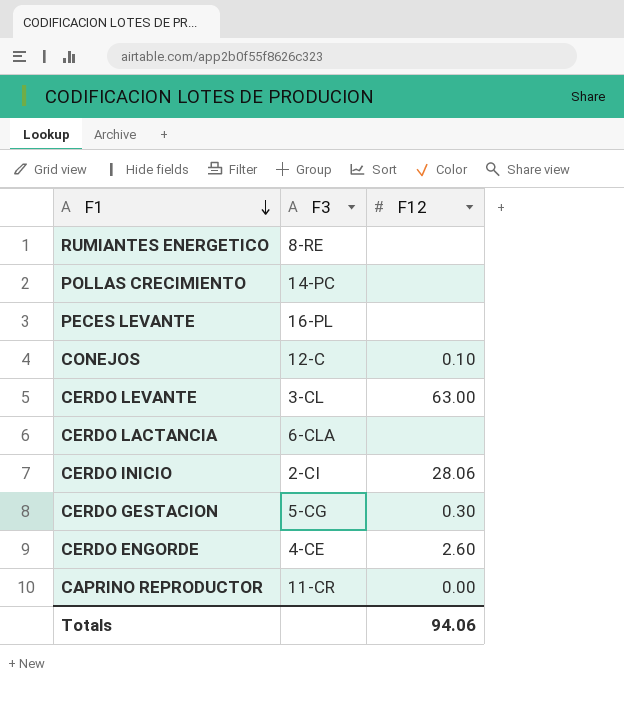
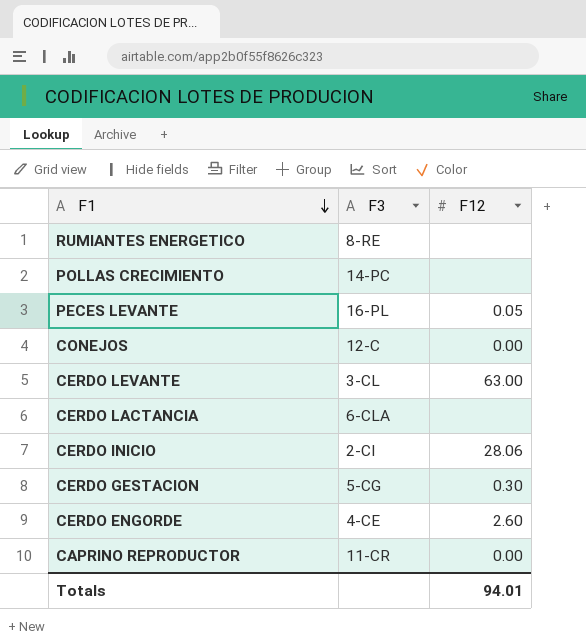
PECES LEVANTE | F12: none -> 0.05
CONEJOS | F12: 0.10 -> 0.00
Totals | F12: 94.06 -> 94.01

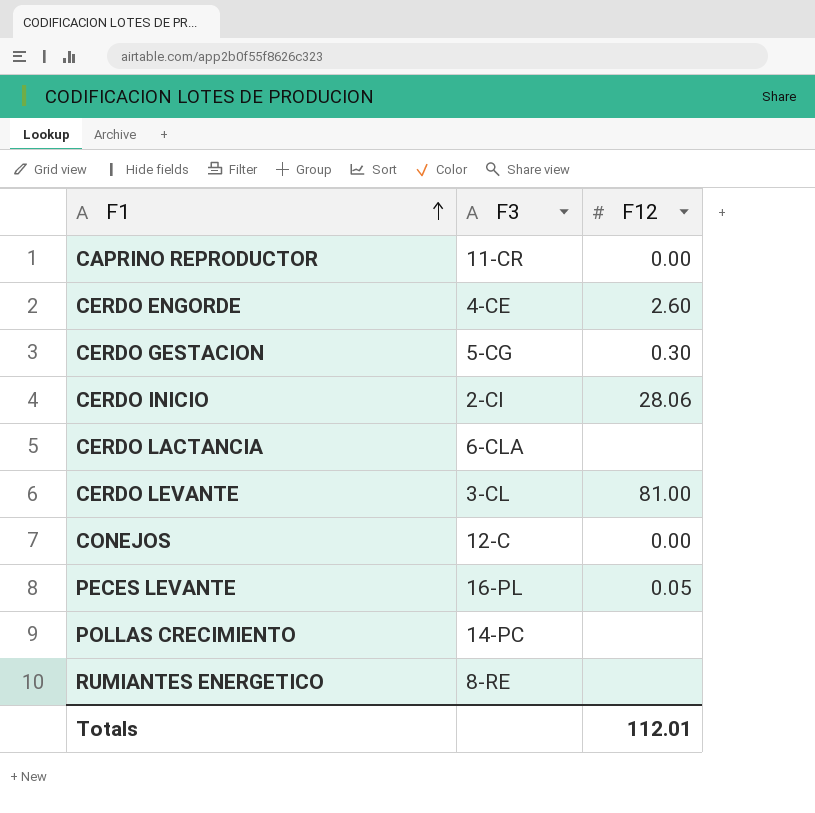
row order: F1 descending -> F1 ascending
CERDO LEVANTE | F12: 63.00 -> 81.00
Totals | F12: 94.01 -> 112.01

